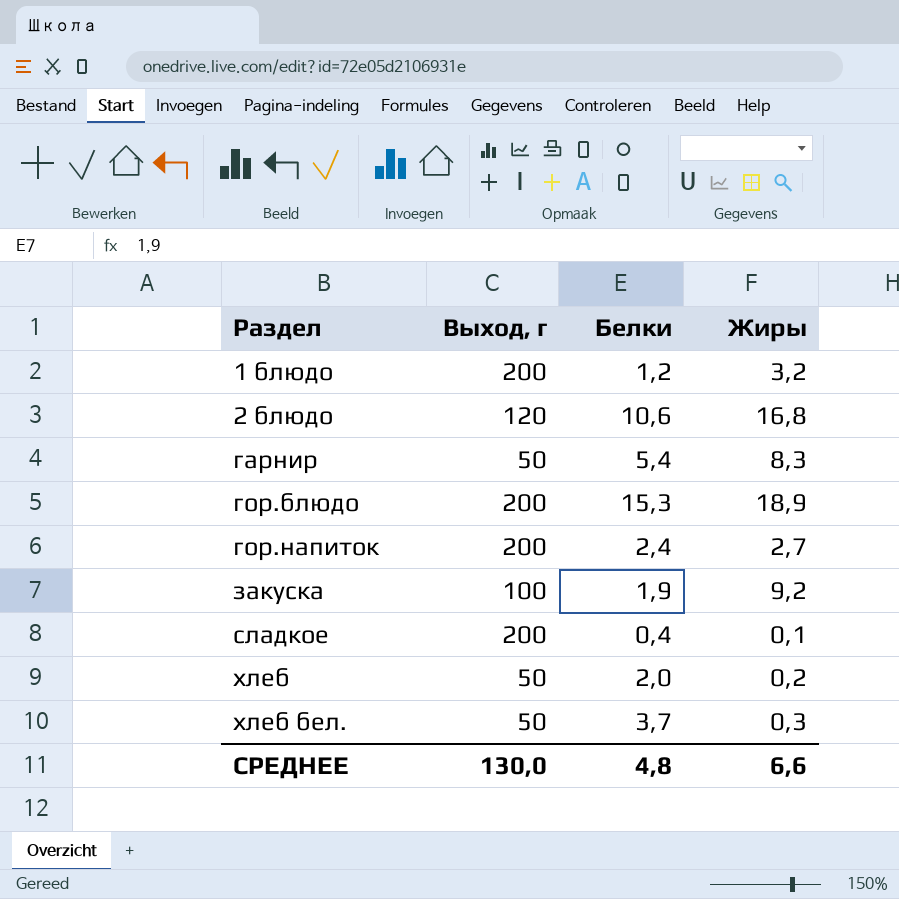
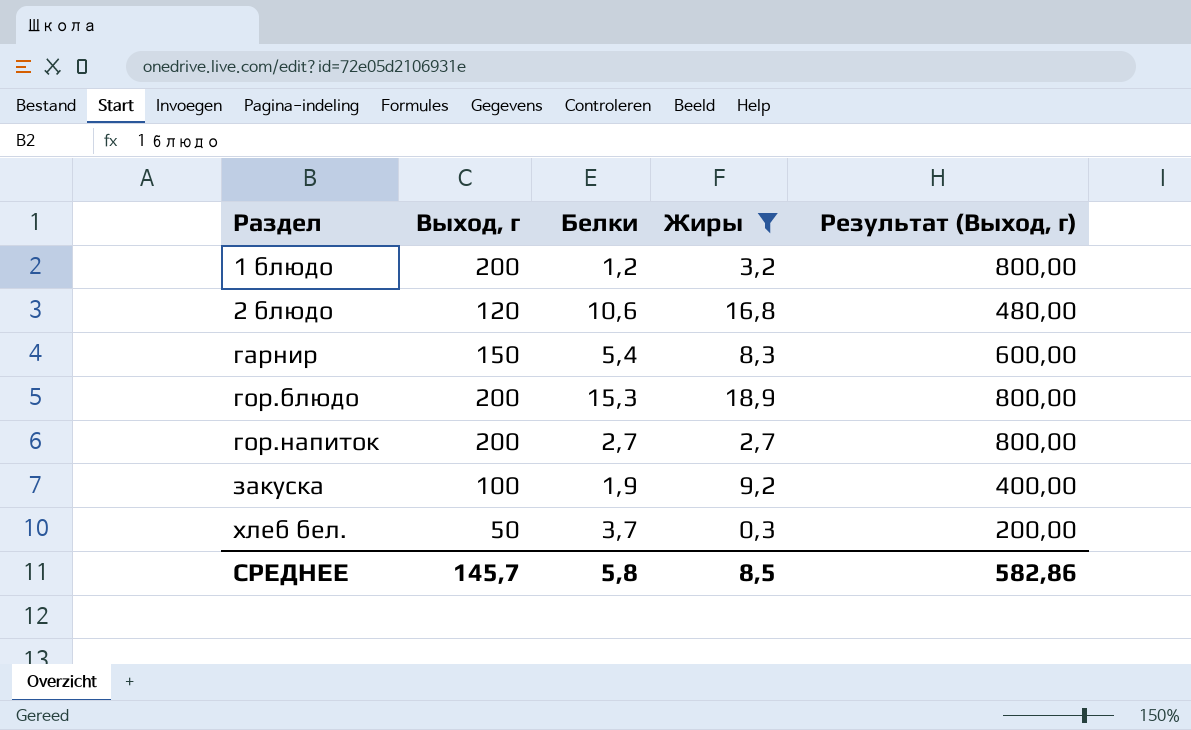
filter: none -> Жиры >= 0,3
column Результат (Выход, г) | formula: none -> [Выход, г] * 4
гарнир | Выход, г: 50 -> 150
гор.напиток | Белки: 2,4 -> 2,7
СРЕДНЕЕ | Выход, г: 130,0 -> 145,7
СРЕДНЕЕ | Белки: 4,8 -> 5,8
СРЕДНЕЕ | Жиры: 6,6 -> 8,5

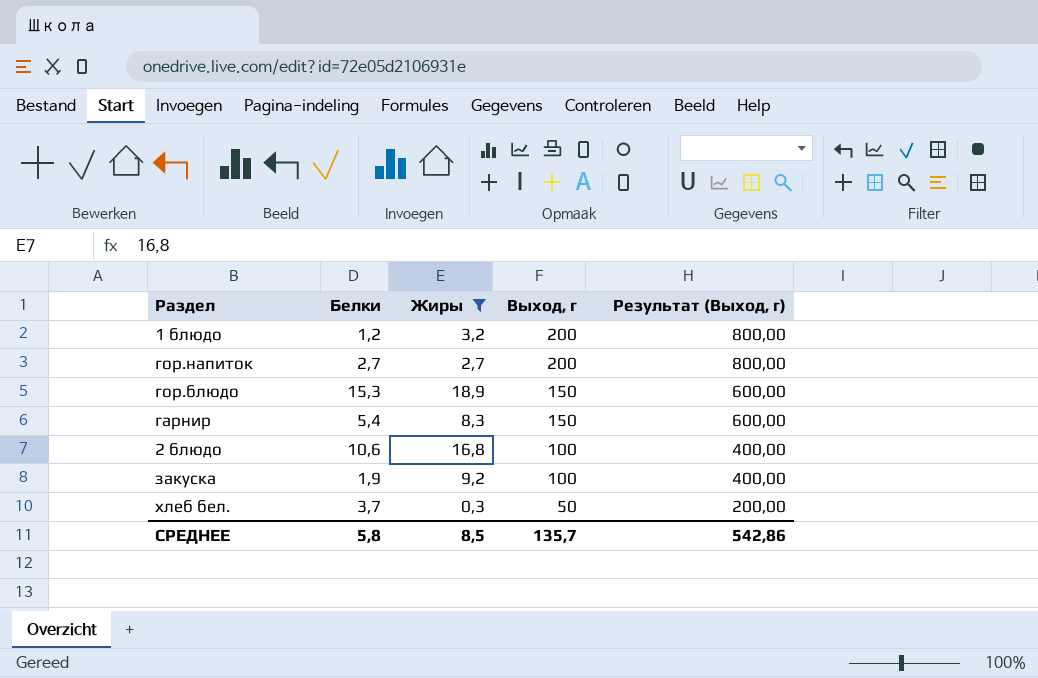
row order: Раздел ascending -> Выход, г descending
column Выход, г | position: 2 -> 4
гор.блюдо | Выход, г: 200 -> 150
гор.блюдо | Результат (Выход, г): 800,00 -> 600,00
2 блюдо | Выход, г: 120 -> 100
2 блюдо | Результат (Выход, г): 480,00 -> 400,00
СРЕДНЕЕ | Выход, г: 145,7 -> 135,7
СРЕДНЕЕ | Результат (Выход, г): 582,86 -> 542,86

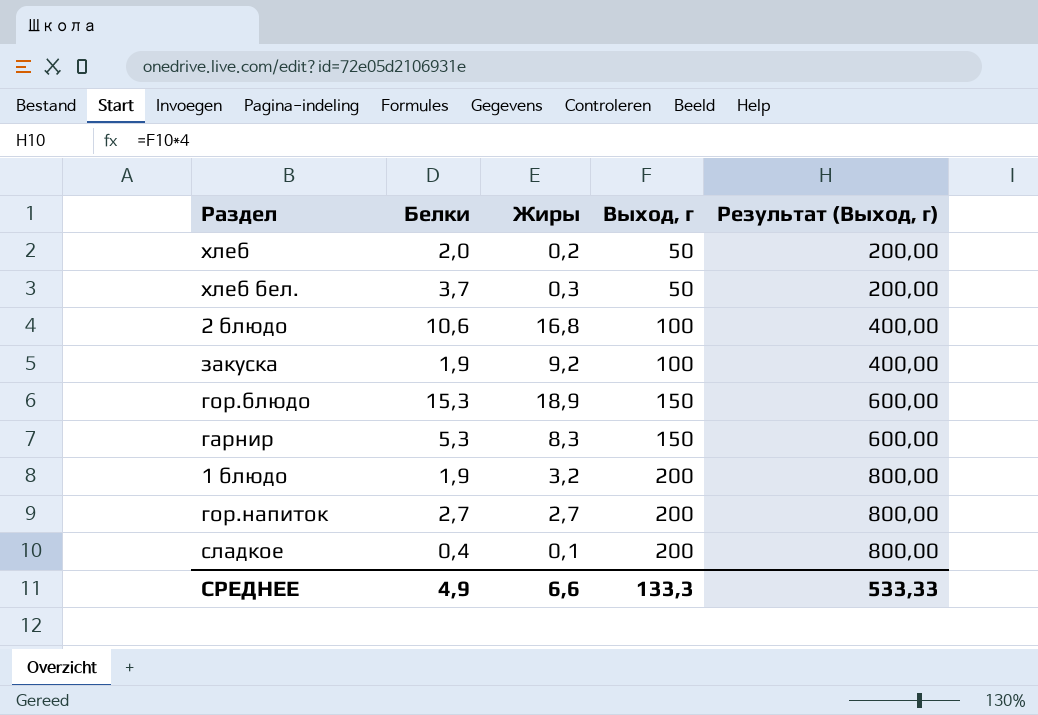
filter: Жиры >= 0,3 -> none
row order: Выход, г descending -> Выход, г ascending
гарнир | Белки: 5,4 -> 5,3
1 блюдо | Белки: 1,2 -> 1,9
СРЕДНЕЕ | Белки: 5,8 -> 4,9
СРЕДНЕЕ | Жиры: 8,5 -> 6,6
СРЕДНЕЕ | Выход, г: 135,7 -> 133,3
СРЕДНЕЕ | Результат (Выход, г): 542,86 -> 533,33

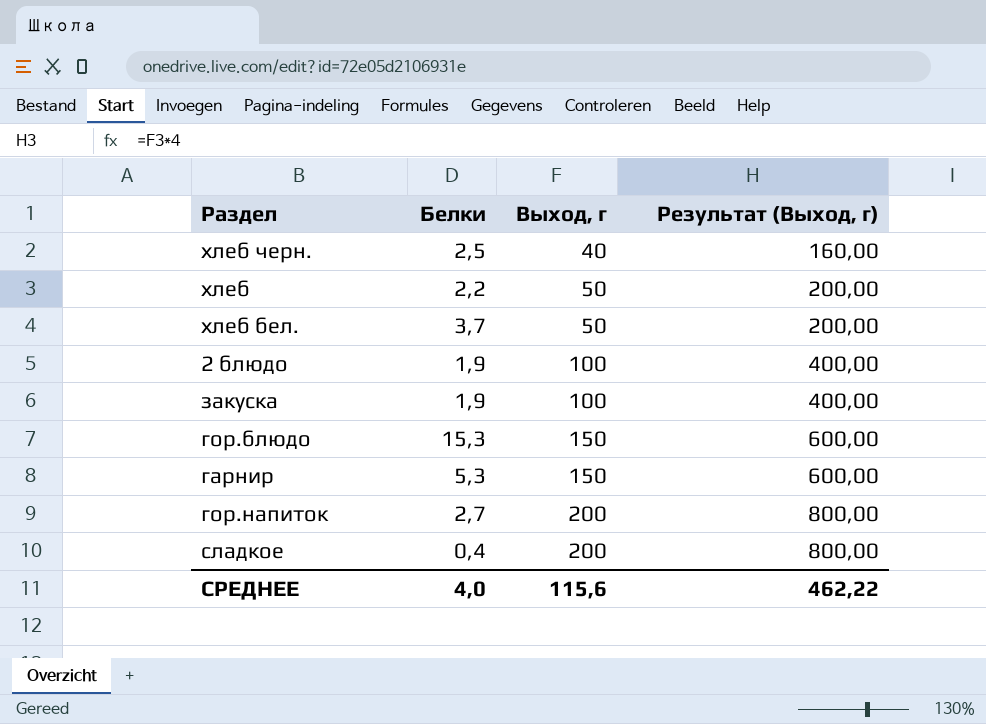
column Жиры | position: 3 -> none
row 1 блюдо: 1,9 | 3,2 | 200 | 800,00 -> none
row хлеб черн.: none -> 2,5 | 40 | 160,00
хлеб | Белки: 2,0 -> 2,2
2 блюдо | Белки: 10,6 -> 1,9
СРЕДНЕЕ | Белки: 4,9 -> 4,0
СРЕДНЕЕ | Выход, г: 133,3 -> 115,6
СРЕДНЕЕ | Результат (Выход, г): 533,33 -> 462,22

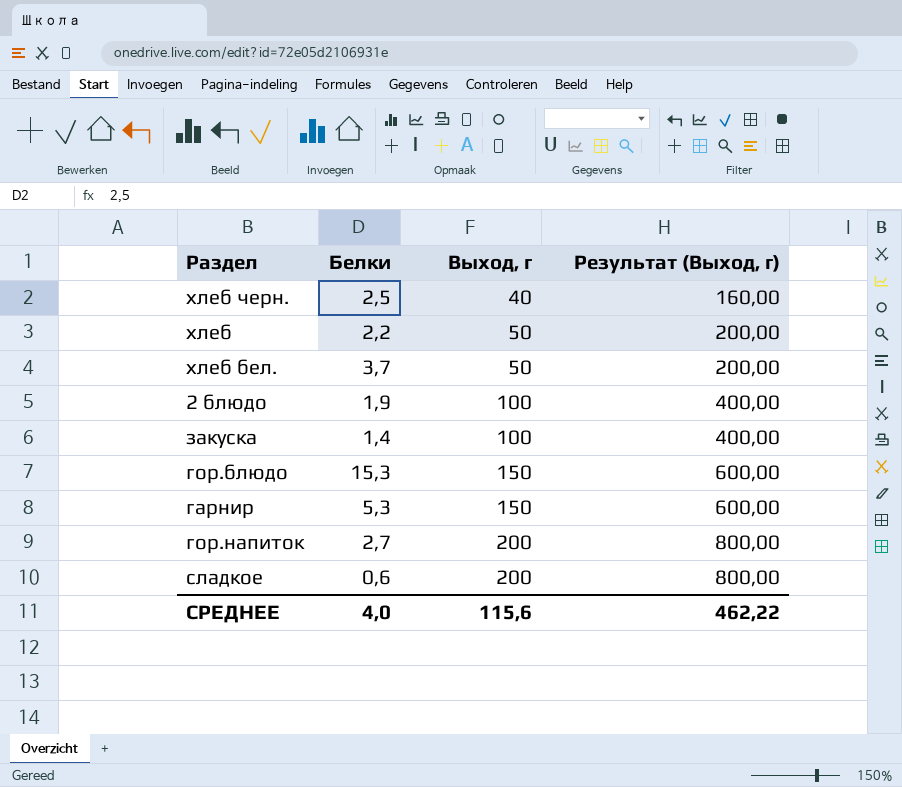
закуска | Белки: 1,9 -> 1,4
сладкое | Белки: 0,4 -> 0,6

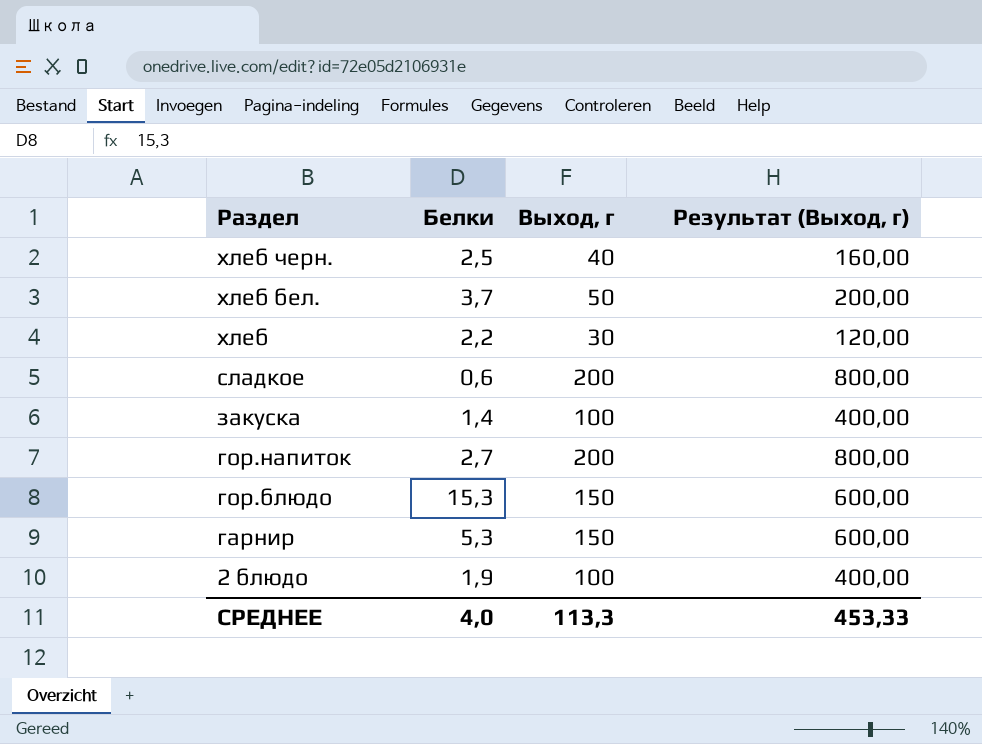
row order: Выход, г ascending -> Раздел descending
хлеб | Выход, г: 50 -> 30
хлеб | Результат (Выход, г): 200,00 -> 120,00
СРЕДНЕЕ | Выход, г: 115,6 -> 113,3
СРЕДНЕЕ | Результат (Выход, г): 462,22 -> 453,33

